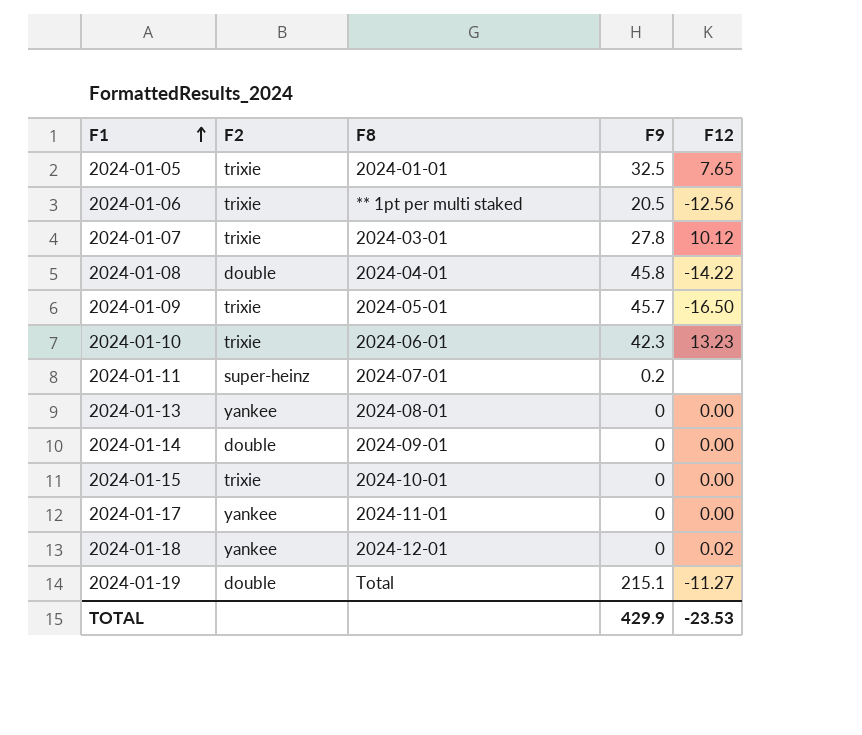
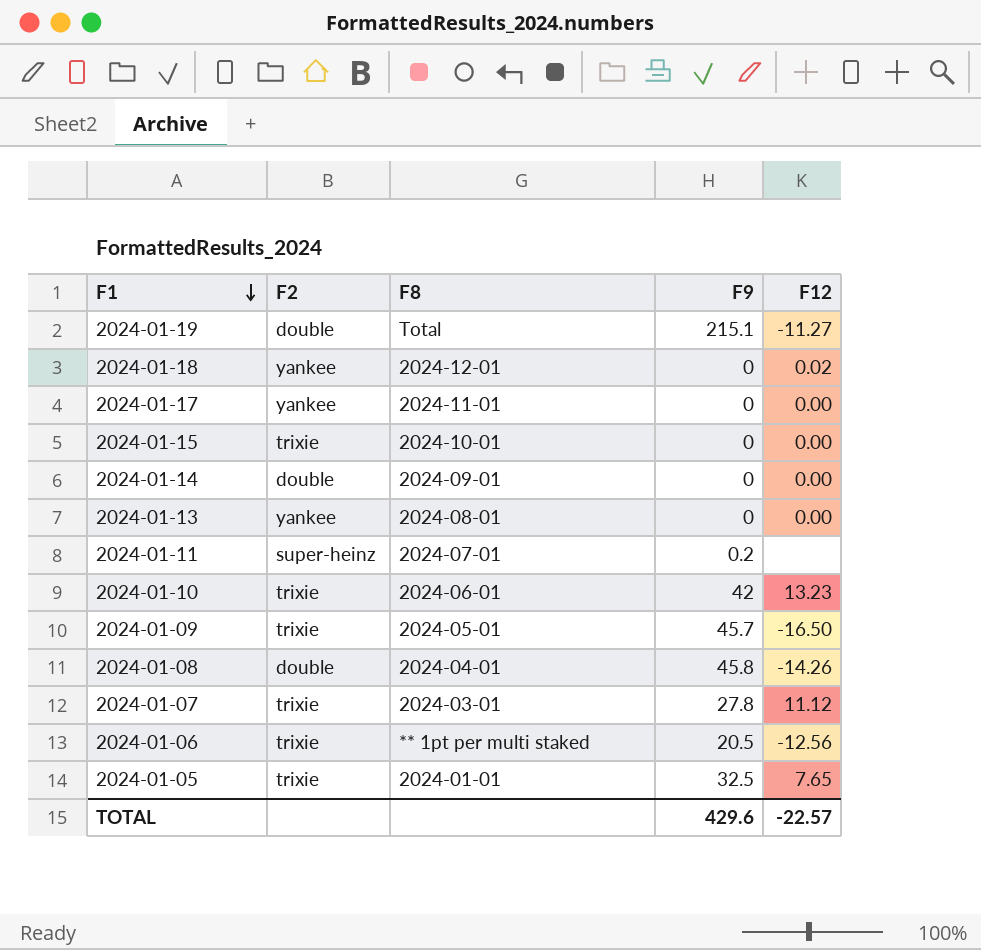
row order: F1 ascending -> F1 descending
2024-01-10 | F9: 42.3 -> 42
2024-01-08 | F12: -14.22 -> -14.26
2024-01-07 | F12: 10.12 -> 11.12
TOTAL | F9: 429.9 -> 429.6
TOTAL | F12: -23.53 -> -22.57

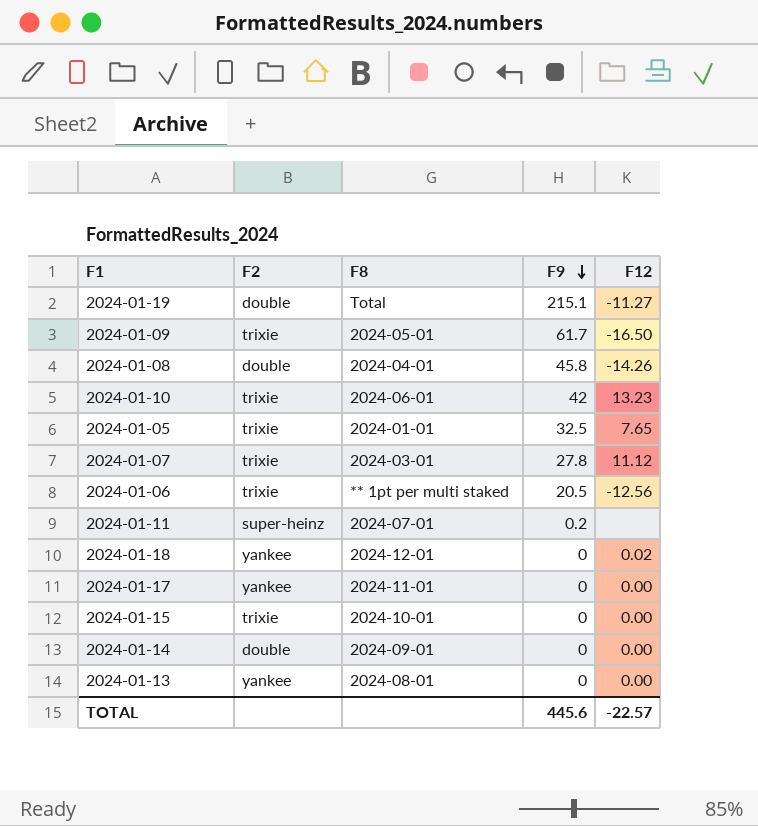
row order: F1 descending -> F9 descending
2024-01-09 | F9: 45.7 -> 61.7
TOTAL | F9: 429.6 -> 445.6

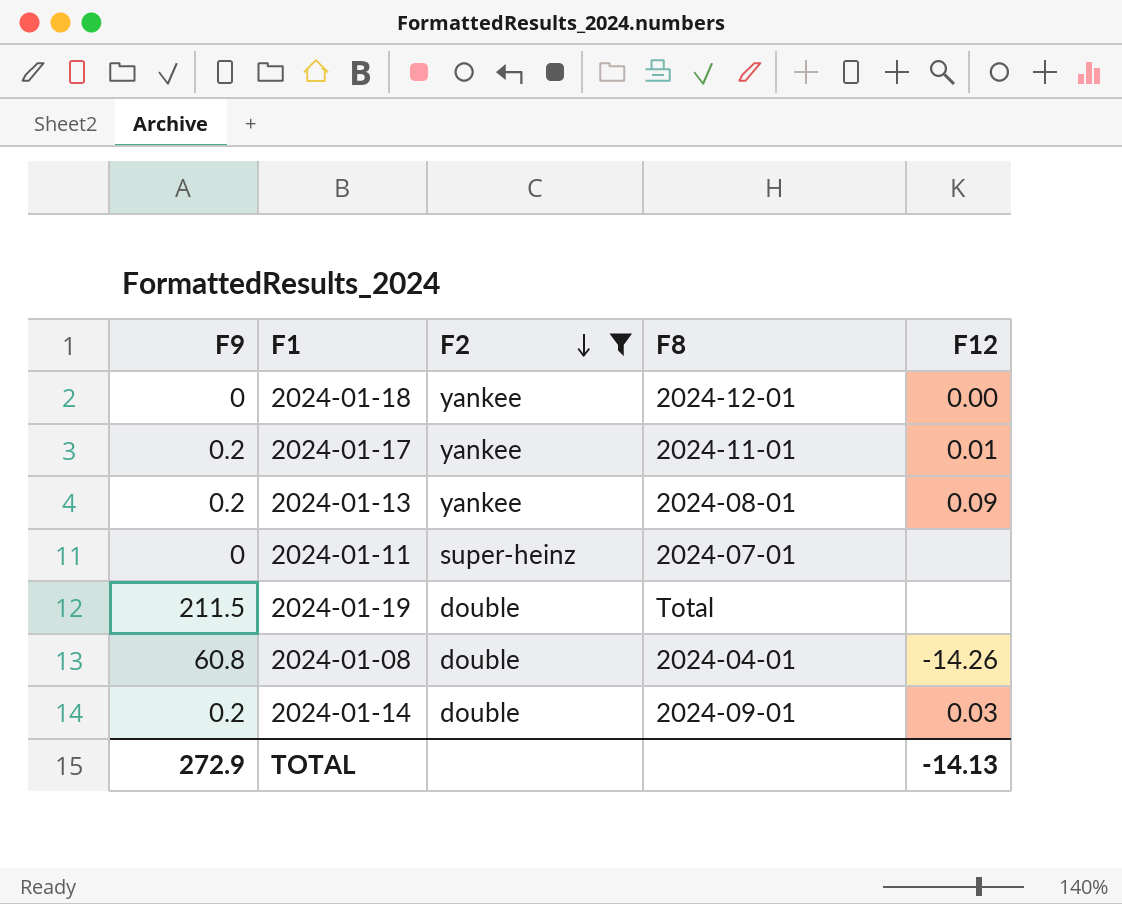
filter: none -> F2 != trixie
row order: F9 descending -> F2 descending
column F9 | position: 4 -> 1
2024-01-18 | F12: 0.02 -> 0.00
2024-01-17 | F9: 0 -> 0.2
2024-01-17 | F12: 0.00 -> 0.01
2024-01-13 | F9: 0 -> 0.2
2024-01-13 | F12: 0.00 -> 0.09
2024-01-11 | F9: 0.2 -> 0
2024-01-19 | F9: 215.1 -> 211.5
2024-01-19 | F12: -11.27 -> none
2024-01-08 | F9: 45.8 -> 60.8
2024-01-14 | F9: 0 -> 0.2
2024-01-14 | F12: 0.00 -> 0.03
TOTAL | F9: 445.6 -> 272.9
TOTAL | F12: -22.57 -> -14.13

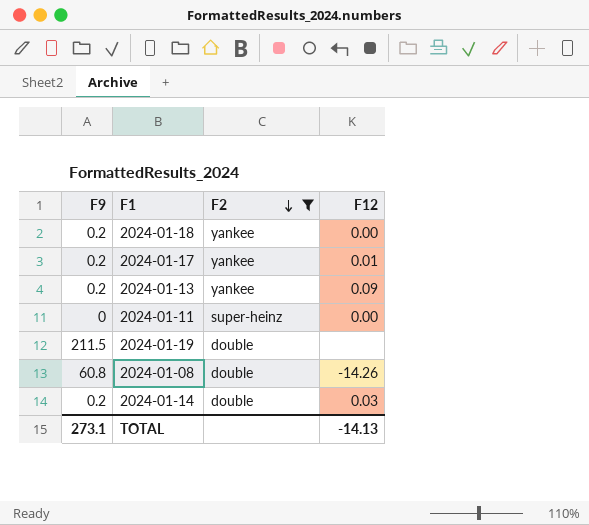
column F8 | position: 4 -> none
2024-01-18 | F9: 0 -> 0.2
2024-01-11 | F12: none -> 0.00
TOTAL | F9: 272.9 -> 273.1

